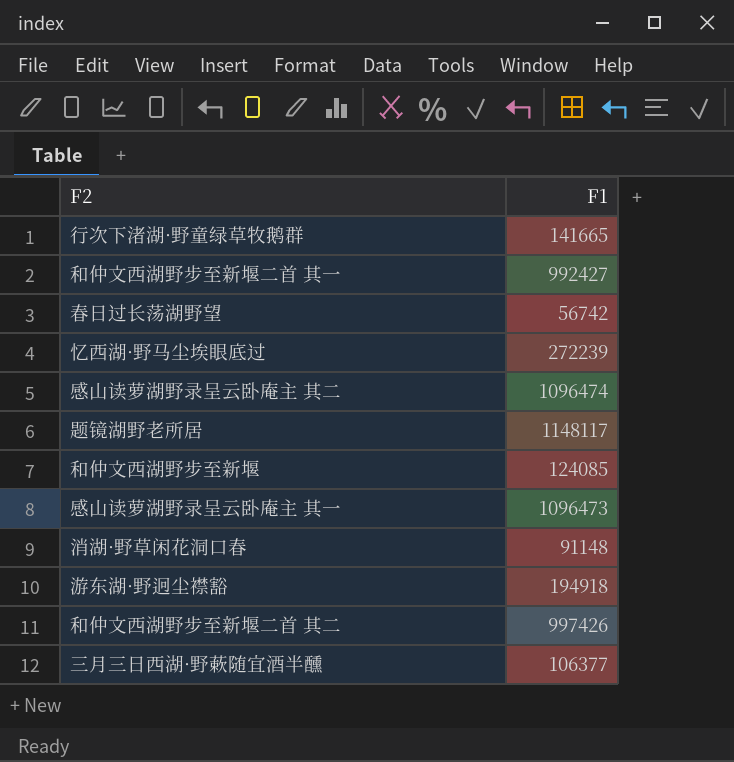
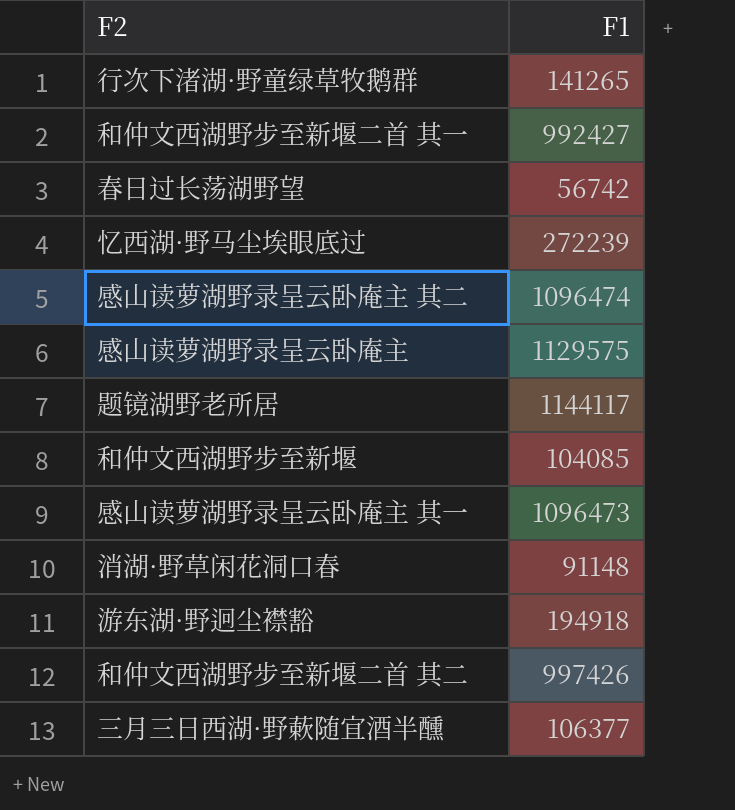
行次下渚湖·野童绿草牧鹅群 | F1: 141665 -> 141265
row 感山读萝湖野录呈云卧庵主: none -> 1129575
题镜湖野老所居 | F1: 1148117 -> 1144117
和仲文西湖野步至新堰 | F1: 124085 -> 104085

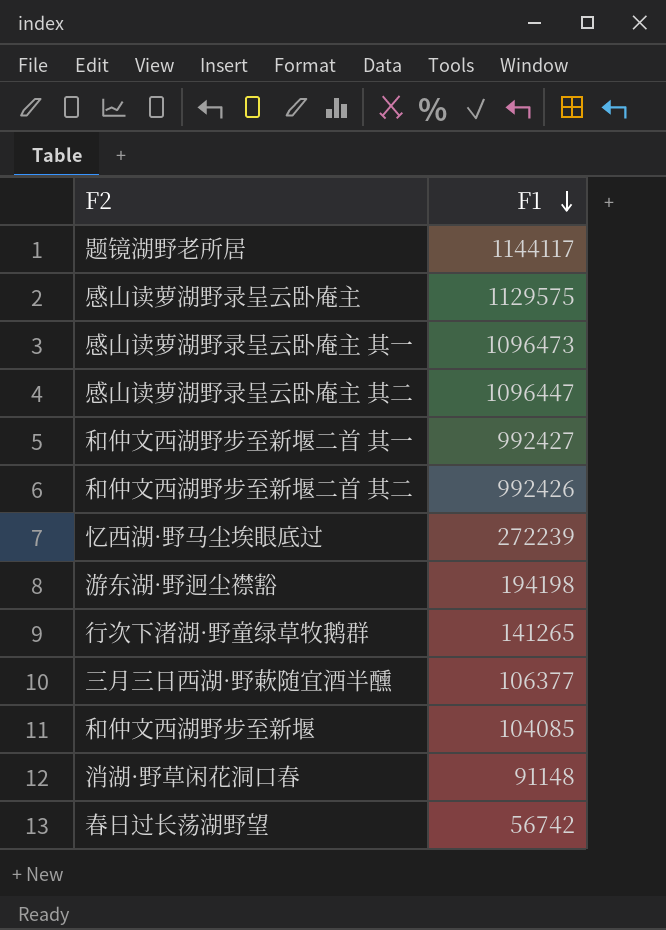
row order: none -> F1 descending
感山读萝湖野录呈云卧庵主 其二 | F1: 1096474 -> 1096447
和仲文西湖野步至新堰二首 其二 | F1: 997426 -> 992426
游东湖·野迥尘襟豁 | F1: 194918 -> 194198

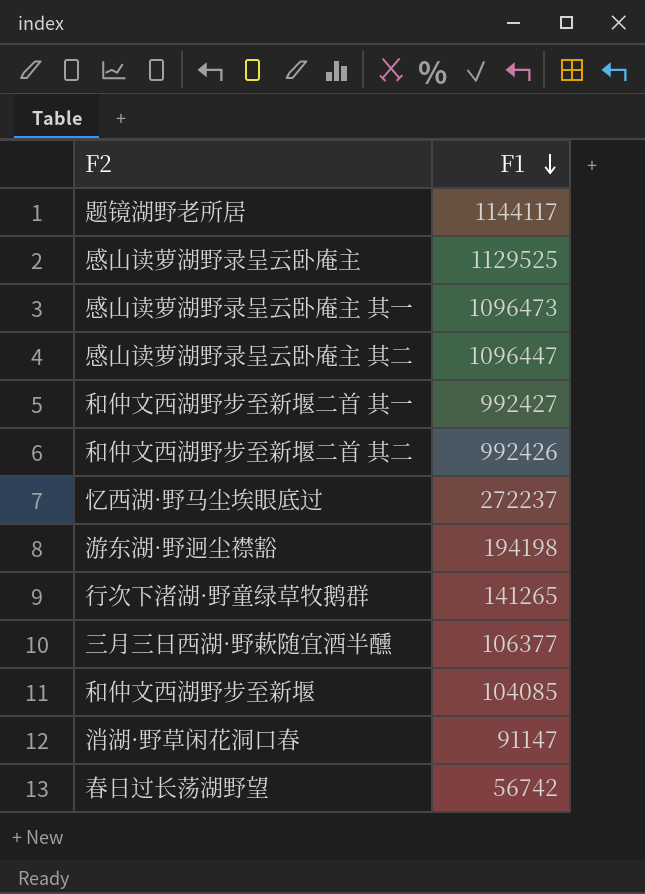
感山读萝湖野录呈云卧庵主 | F1: 1129575 -> 1129525
忆西湖·野马尘埃眼底过 | F1: 272239 -> 272237
消湖·野草闲花洞口春 | F1: 91148 -> 91147

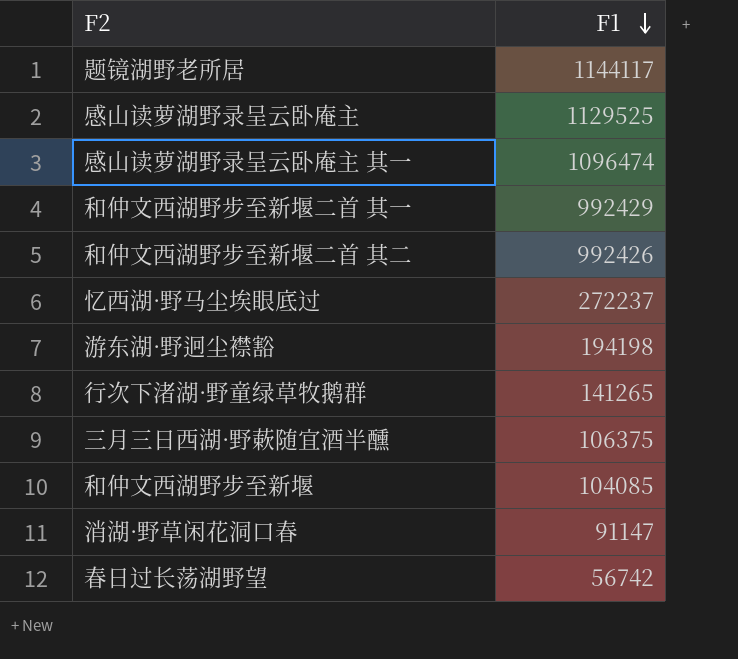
row 感山读萝湖野录呈云卧庵主 其二: 1096447 -> none
感山读萝湖野录呈云卧庵主 其一 | F1: 1096473 -> 1096474
和仲文西湖野步至新堰二首 其一 | F1: 992427 -> 992429
三月三日西湖·野蔌随宜酒半醺 | F1: 106377 -> 106375

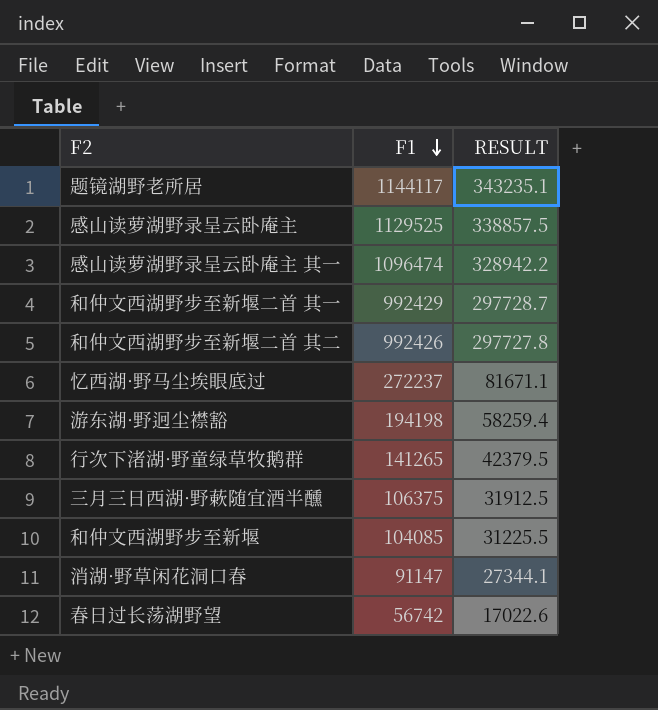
column RESULT | formula: none -> [F1] * 0.3

